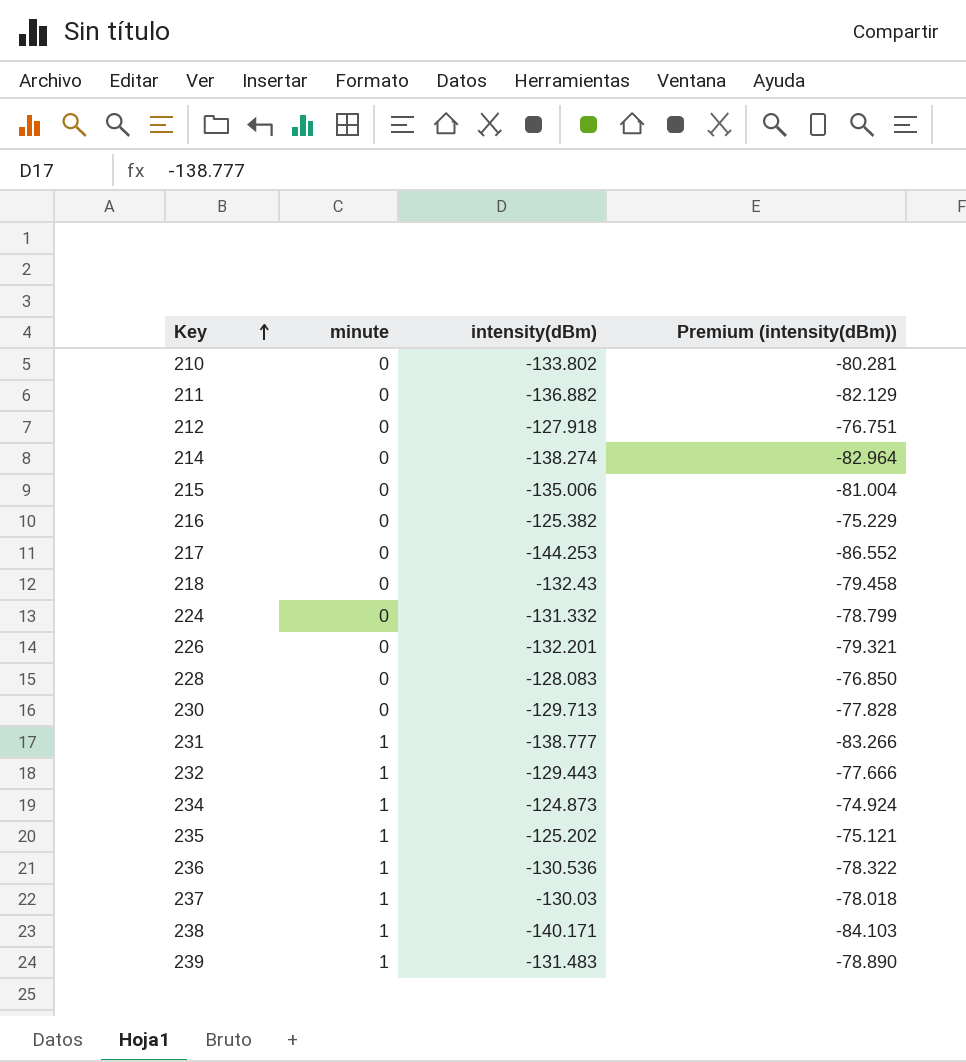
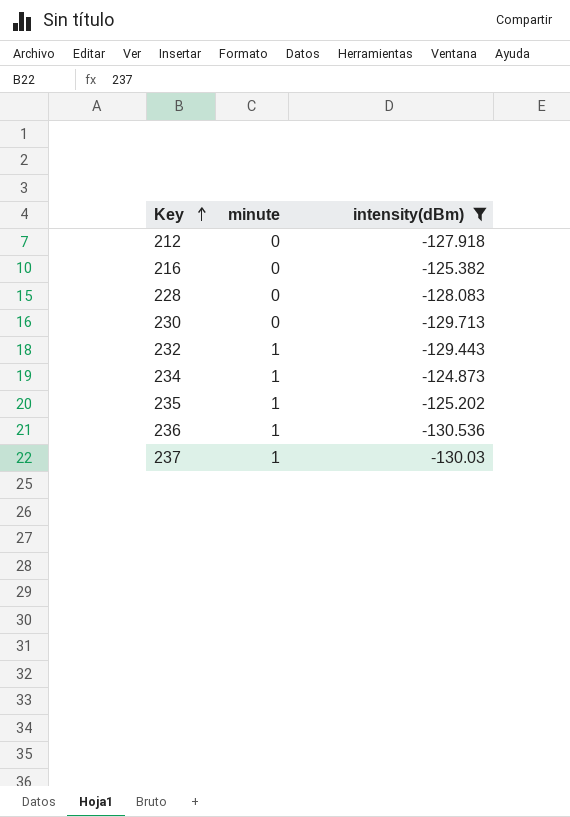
filter: none -> intensity(dBm) >= -130.536
column Premium (intensity(dBm)) | formula: [intensity(dBm)] * 0.6 -> none

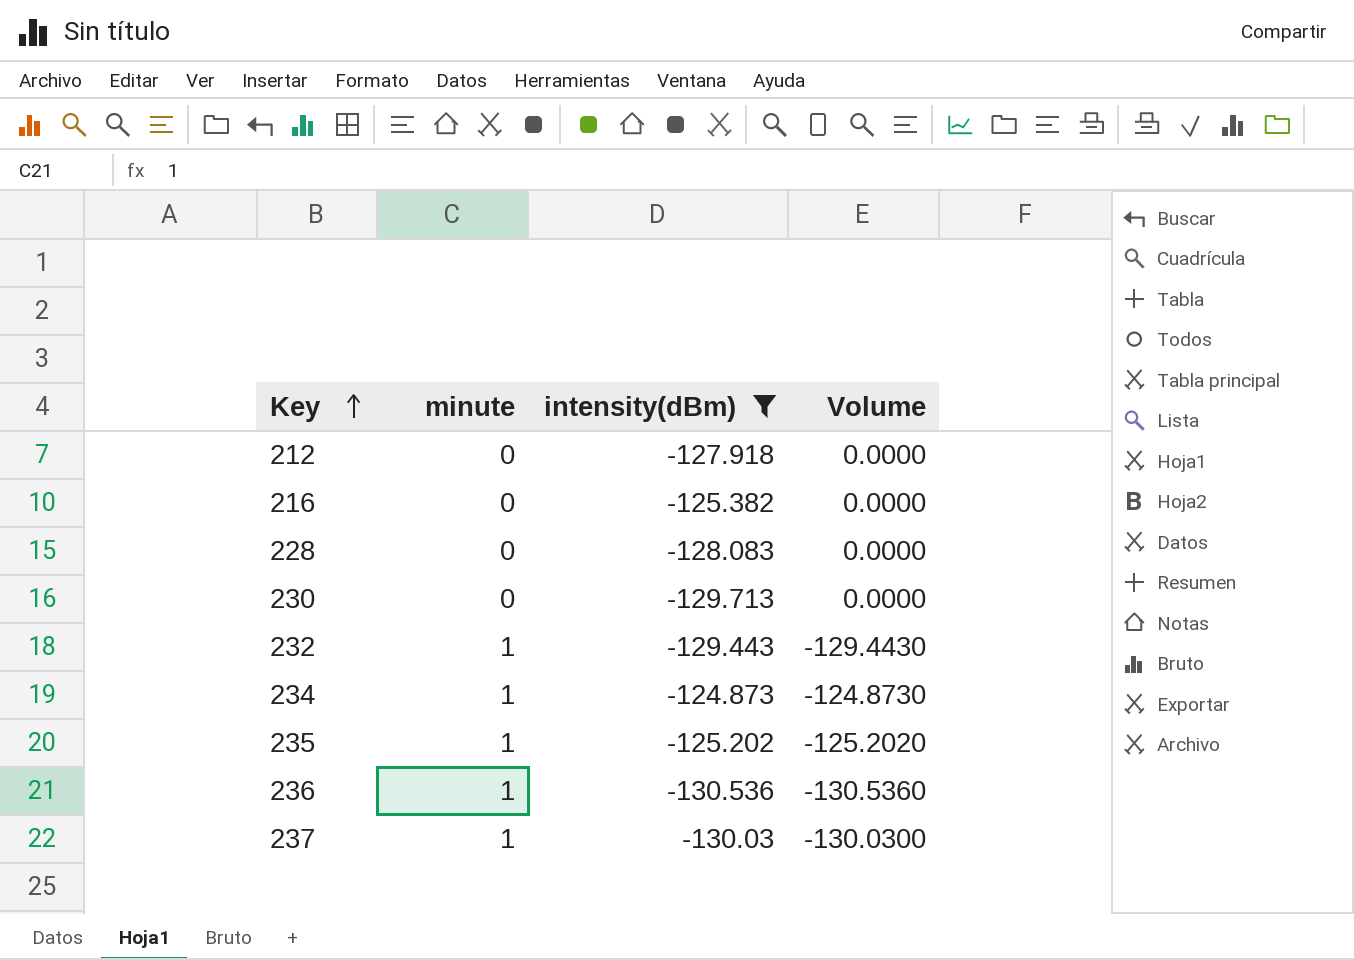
column Volume | formula: none -> [minute] * [intensity(dBm)]

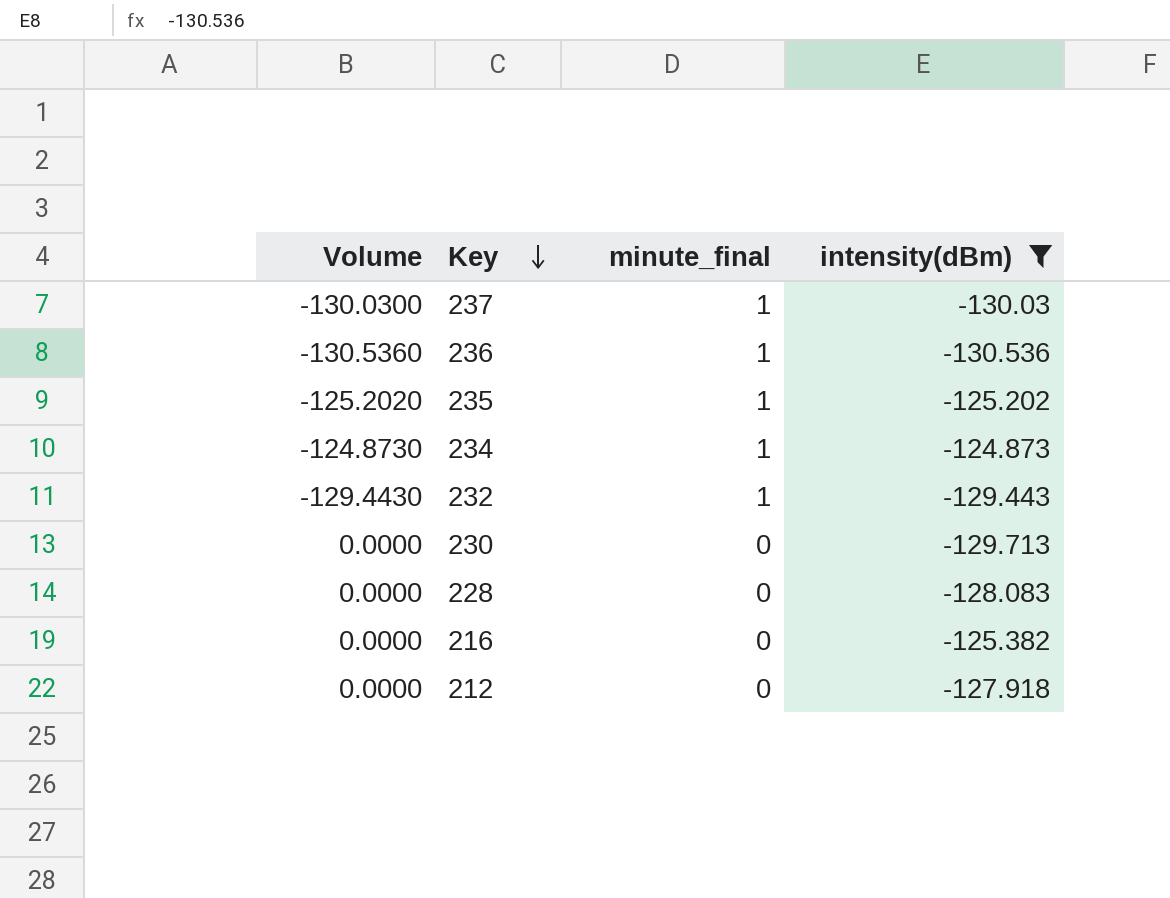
row order: Key ascending -> Key descending
column Volume | position: 4 -> 1
column name: minute -> minute_final

